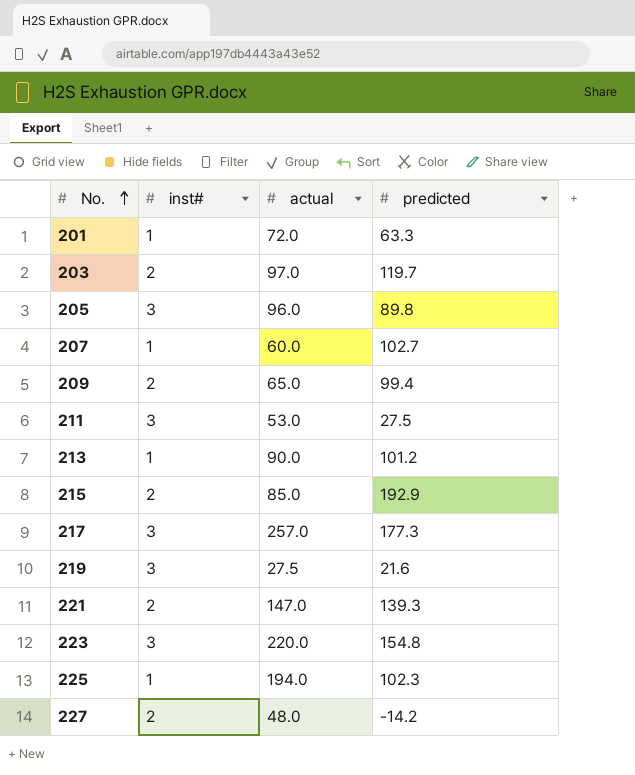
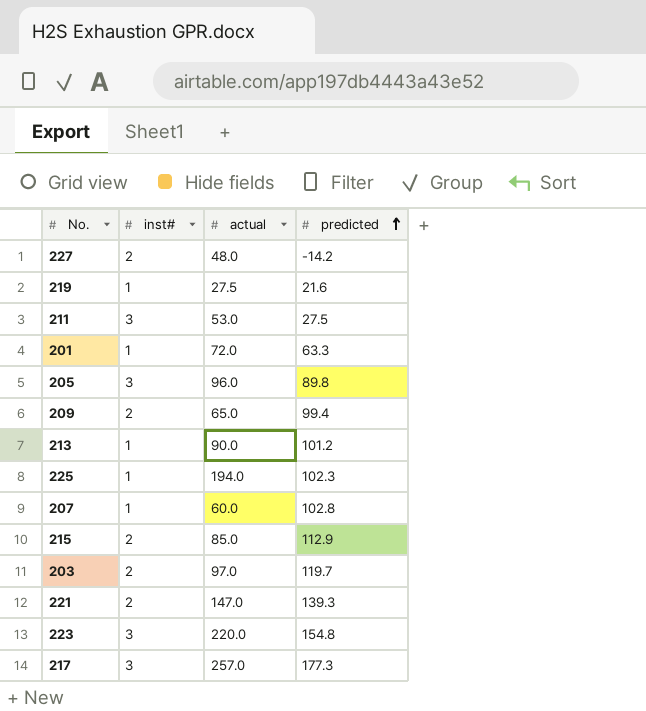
row order: No. ascending -> predicted ascending
219 | inst#: 3 -> 1
207 | predicted: 102.7 -> 102.8
215 | predicted: 192.9 -> 112.9

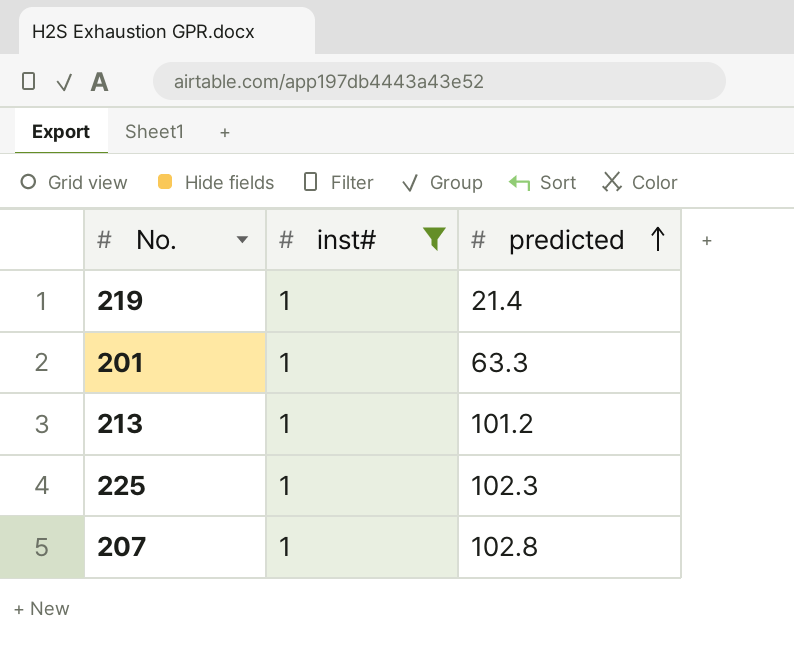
filter: none -> inst# = 1
column actual | position: 3 -> none
219 | predicted: 21.6 -> 21.4

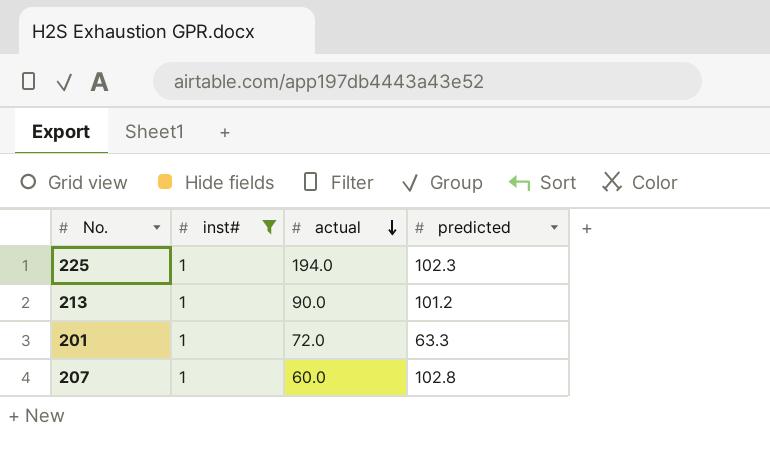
row order: predicted ascending -> actual descending
column actual | position: none -> 3
row 219: 1 | 21.4 -> none

